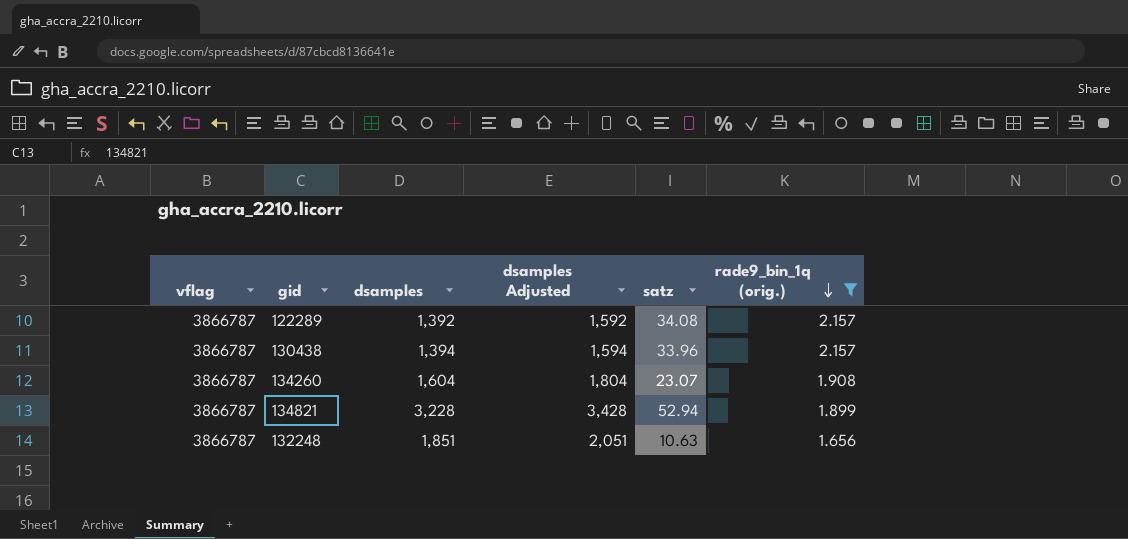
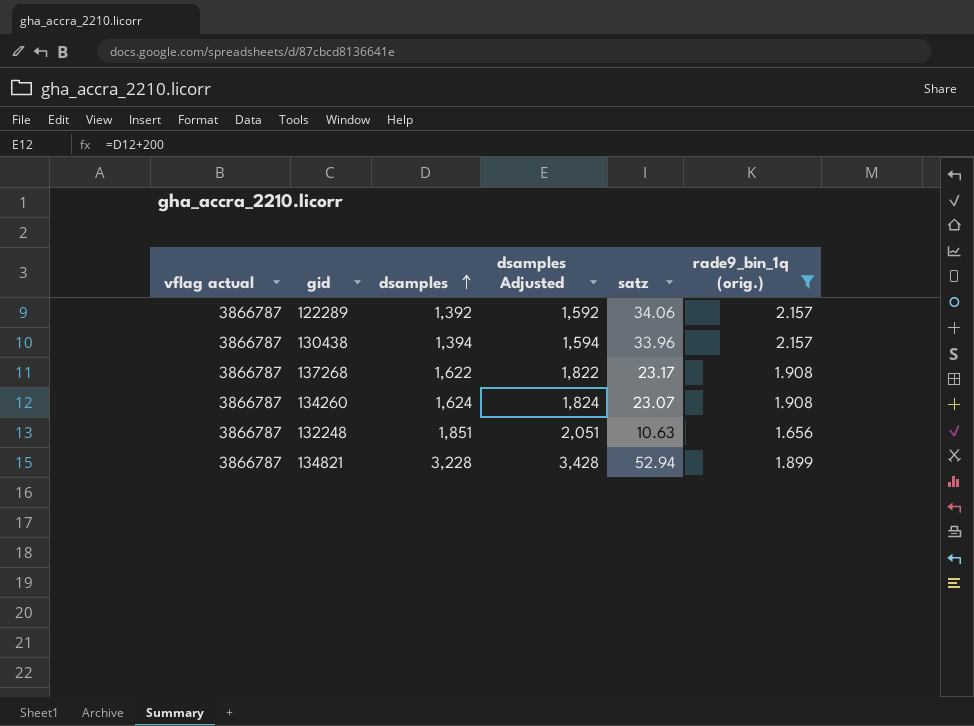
row order: rade9_bin_1q (orig.) descending -> dsamples ascending
column name: vflag -> vflag actual
122289 | satz: 34.08 -> 34.06
row 137268: none -> 3866787 | 1,622 | 1,822 | 23.17 | 1.908
134260 | dsamples: 1,604 -> 1,624
134260 | dsamples Adjusted: 1,804 -> 1,824

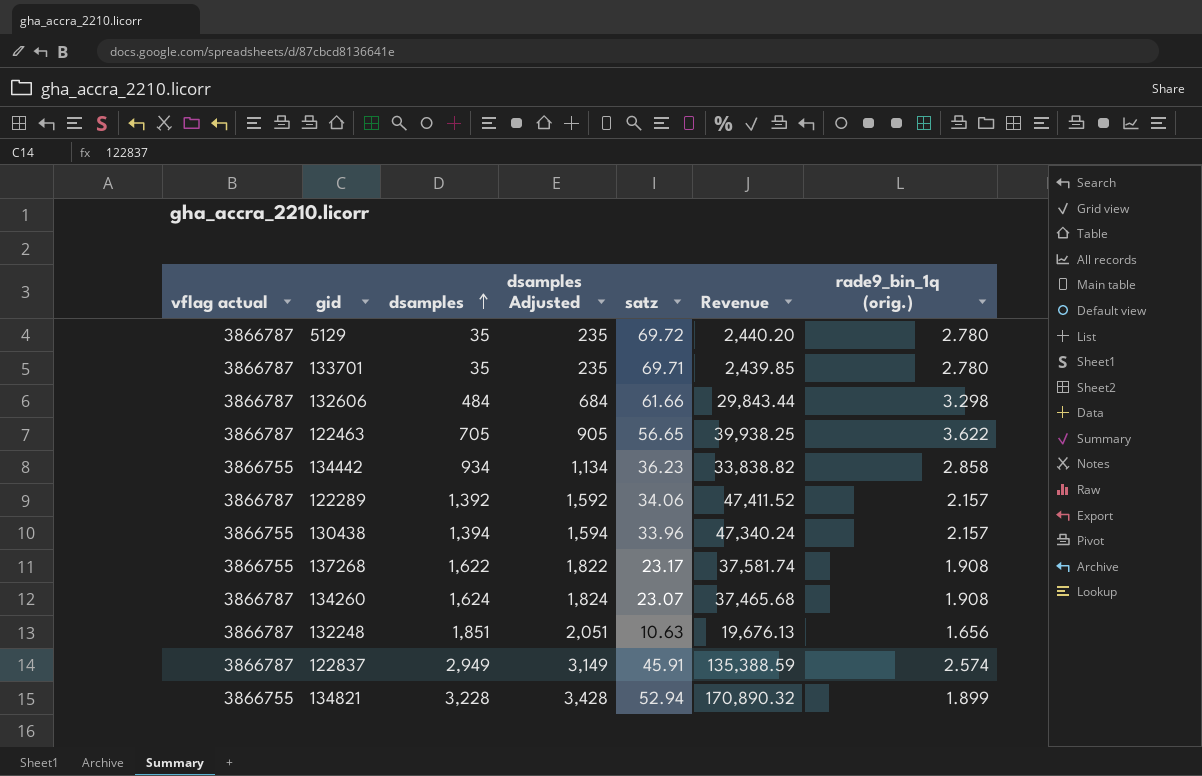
filter: rade9_bin_1q (orig.) <= 2.157 -> none
column Revenue | formula: none -> [dsamples] * [satz]
130438 | vflag actual: 3866787 -> 3866755
137268 | vflag actual: 3866787 -> 3866755
134821 | vflag actual: 3866787 -> 3866755

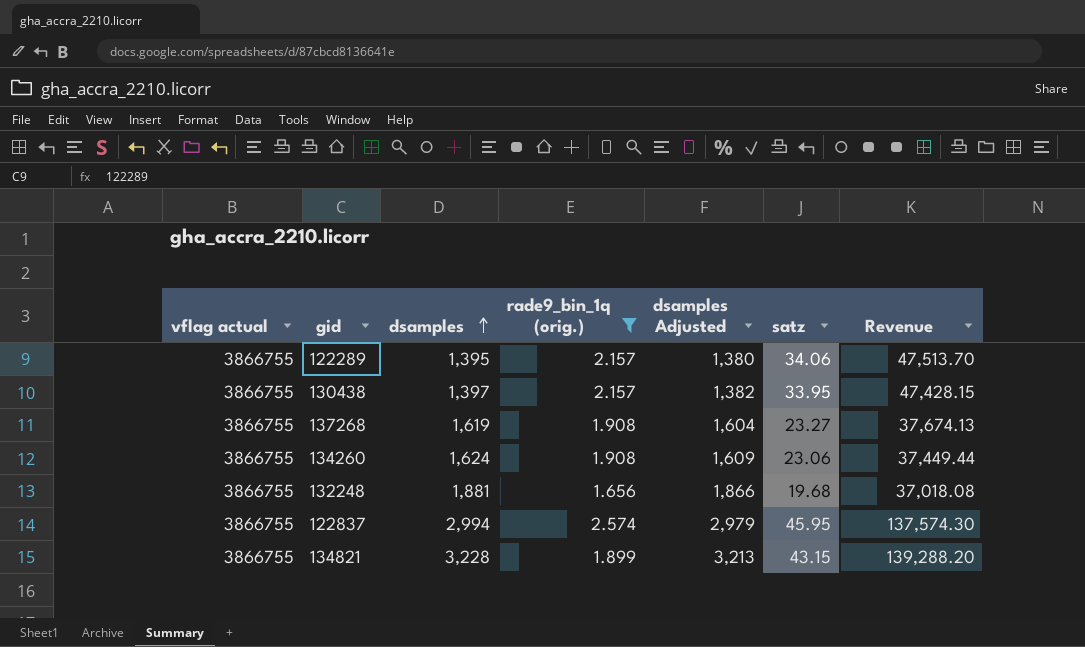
filter: none -> rade9_bin_1q (orig.) <= 2.574
column rade9_bin_1q (orig.) | position: 7 -> 4
column dsamples Adjusted | formula: [dsamples] + 200 -> [dsamples] - 15
122289 | vflag actual: 3866787 -> 3866755
122289 | dsamples: 1,392 -> 1,395
122289 | Revenue: 47,411.52 -> 47,513.70
130438 | dsamples: 1,394 -> 1,397
130438 | satz: 33.96 -> 33.95
130438 | Revenue: 47,340.24 -> 47,428.15
137268 | dsamples: 1,622 -> 1,619
137268 | satz: 23.17 -> 23.27
137268 | Revenue: 37,581.74 -> 37,674.13
134260 | vflag actual: 3866787 -> 3866755
134260 | satz: 23.07 -> 23.06
134260 | Revenue: 37,465.68 -> 37,449.44
132248 | vflag actual: 3866787 -> 3866755
132248 | dsamples: 1,851 -> 1,881
132248 | satz: 10.63 -> 19.68
132248 | Revenue: 19,676.13 -> 37,018.08
122837 | vflag actual: 3866787 -> 3866755
122837 | dsamples: 2,949 -> 2,994
122837 | satz: 45.91 -> 45.95
122837 | Revenue: 135,388.59 -> 137,574.30
134821 | satz: 52.94 -> 43.15
134821 | Revenue: 170,890.32 -> 139,288.20

